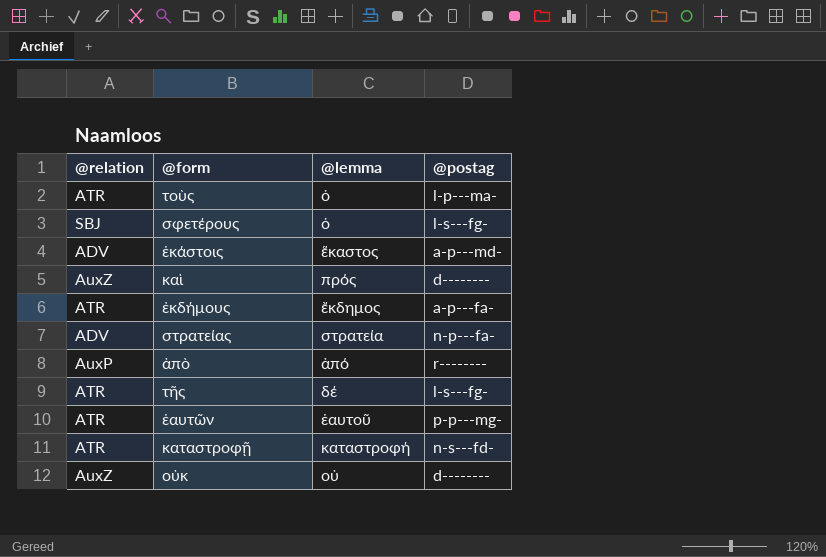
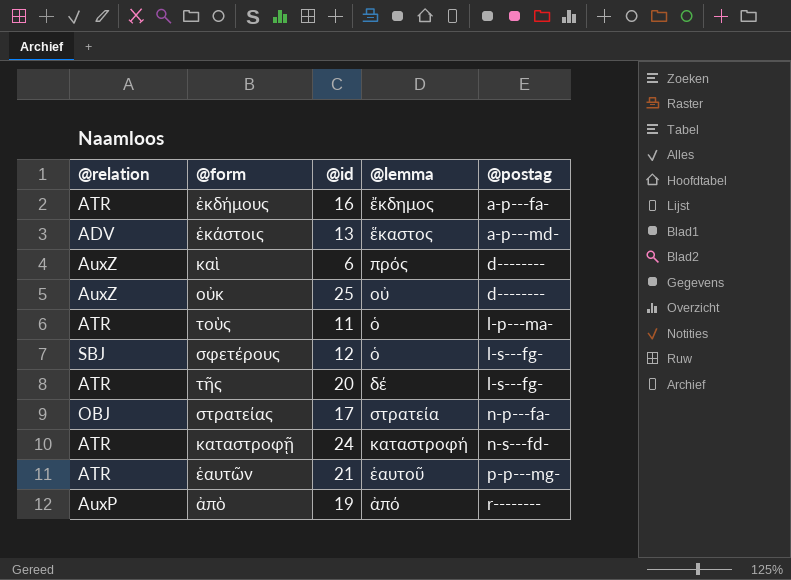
row order: none -> @postag ascending
column @id | position: none -> 3
στρατείας | @relation: ADV -> OBJ

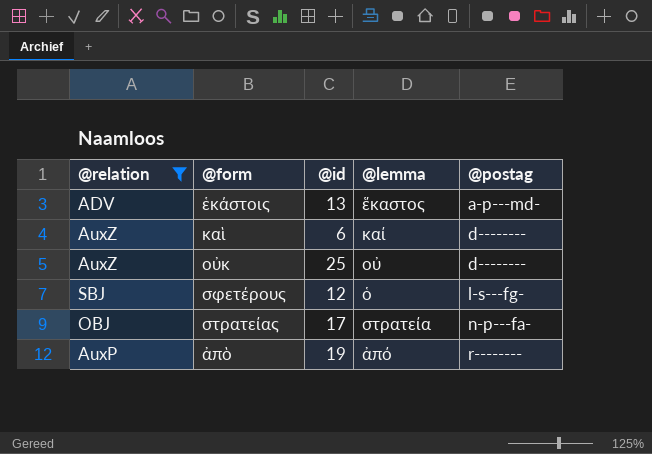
filter: none -> @relation != ATR
καὶ | @lemma: πρός -> καί

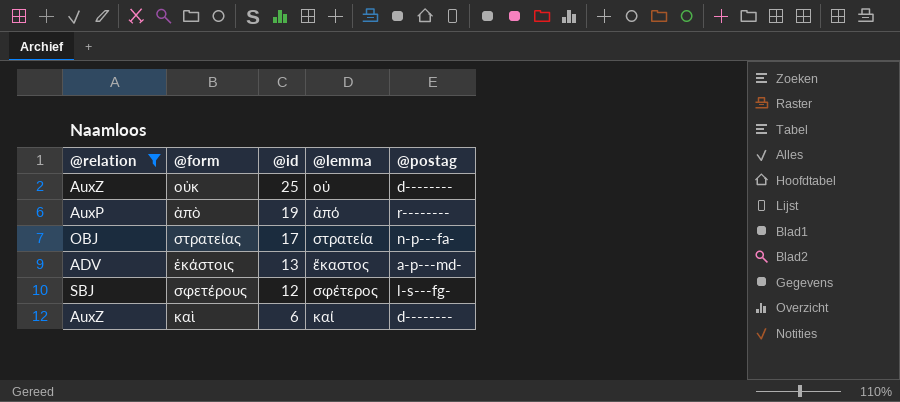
row order: @postag ascending -> @id descending
σφετέρους | @lemma: ὁ -> σφέτερος

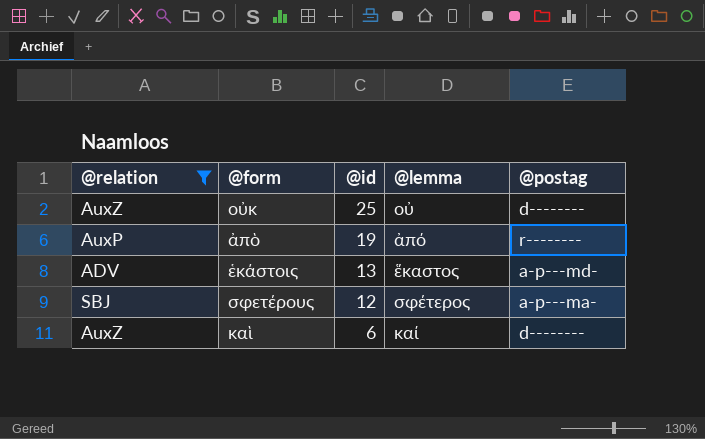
row στρατείας: OBJ | 17 | στρατεία | n-p---fa- -> none
σφετέρους | @postag: l-s---fg- -> a-p---ma-

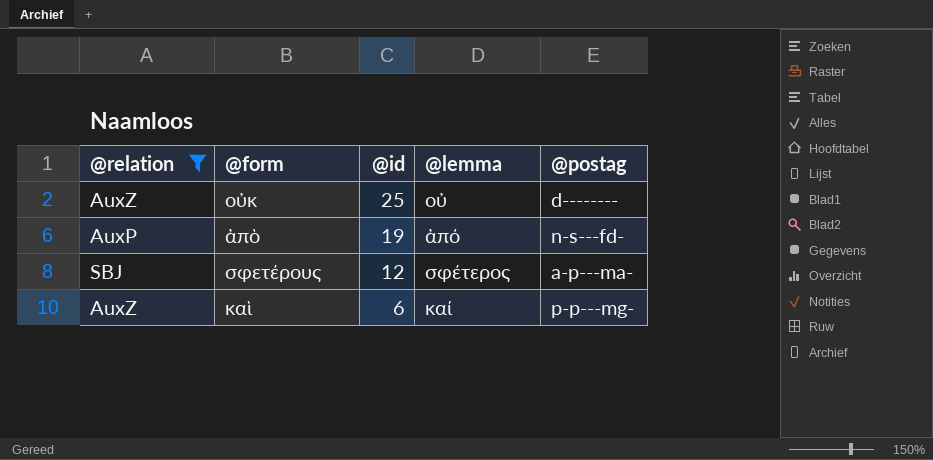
row ἑκάστοις: ADV | 13 | ἕκαστος | a-p---md- -> none
ἀπὸ | @postag: r-------- -> n-s---fd-
καὶ | @postag: d-------- -> p-p---mg-

